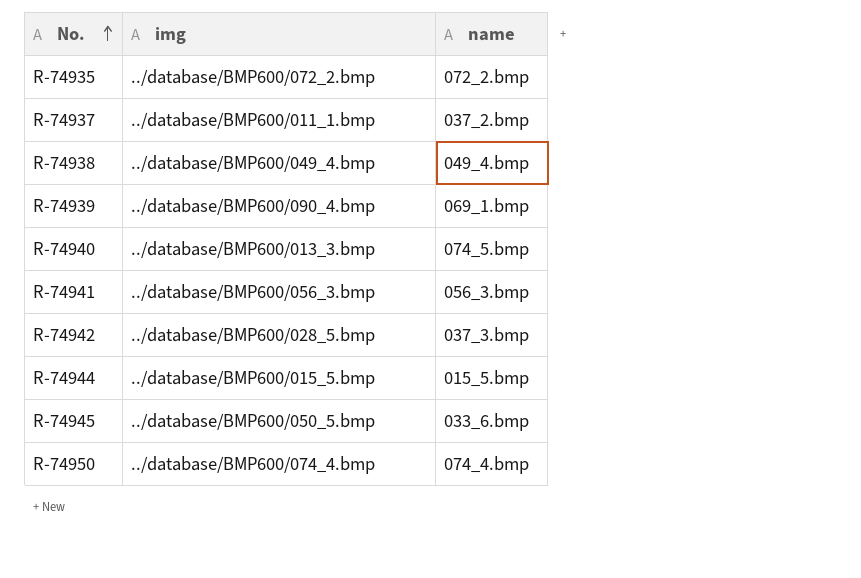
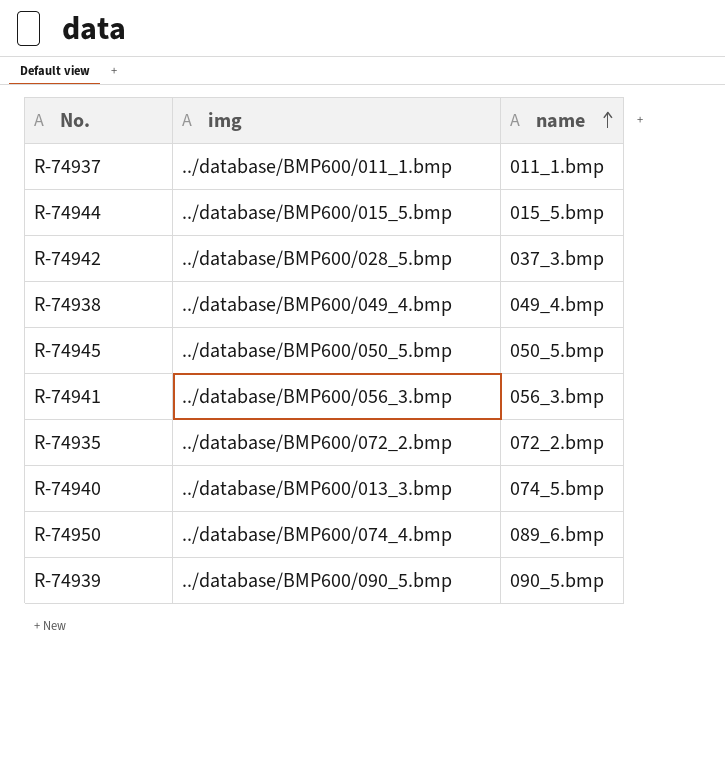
row order: No. ascending -> name ascending
R-74937 | name: 037_2.bmp -> 011_1.bmp
R-74945 | name: 033_6.bmp -> 050_5.bmp
R-74950 | name: 074_4.bmp -> 089_6.bmp
R-74939 | img: ../database/BMP600/090_4.bmp -> ../database/BMP600/090_5.bmp
R-74939 | name: 069_1.bmp -> 090_5.bmp

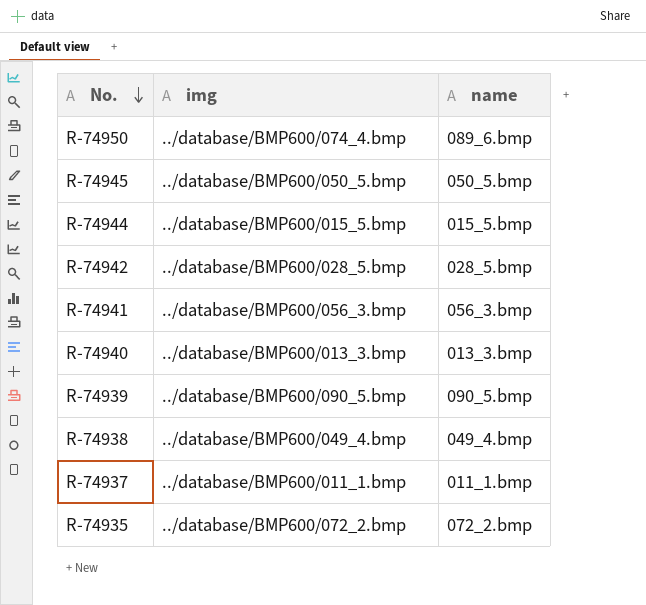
row order: name ascending -> No. descending
R-74942 | name: 037_3.bmp -> 028_5.bmp
R-74940 | name: 074_5.bmp -> 013_3.bmp

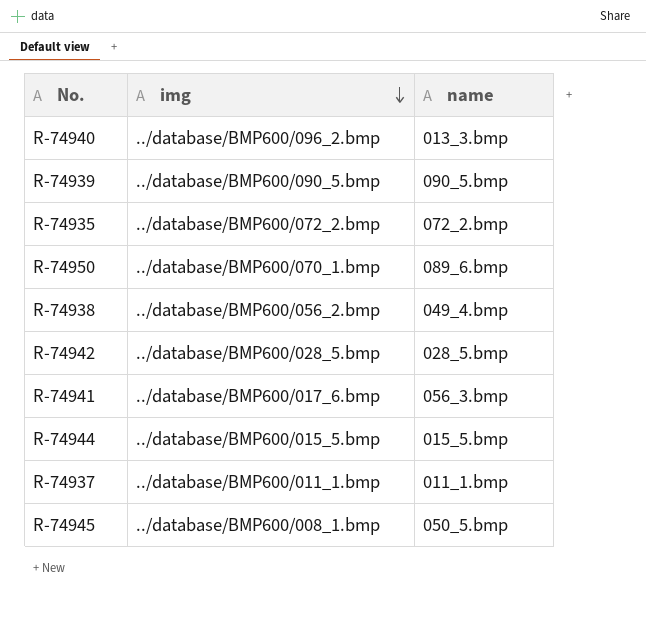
row order: No. descending -> img descending
R-74940 | img: ../database/BMP600/013_3.bmp -> ../database/BMP600/096_2.bmp
R-74950 | img: ../database/BMP600/074_4.bmp -> ../database/BMP600/070_1.bmp
R-74938 | img: ../database/BMP600/049_4.bmp -> ../database/BMP600/056_2.bmp
R-74941 | img: ../database/BMP600/056_3.bmp -> ../database/BMP600/017_6.bmp
R-74945 | img: ../database/BMP600/050_5.bmp -> ../database/BMP600/008_1.bmp

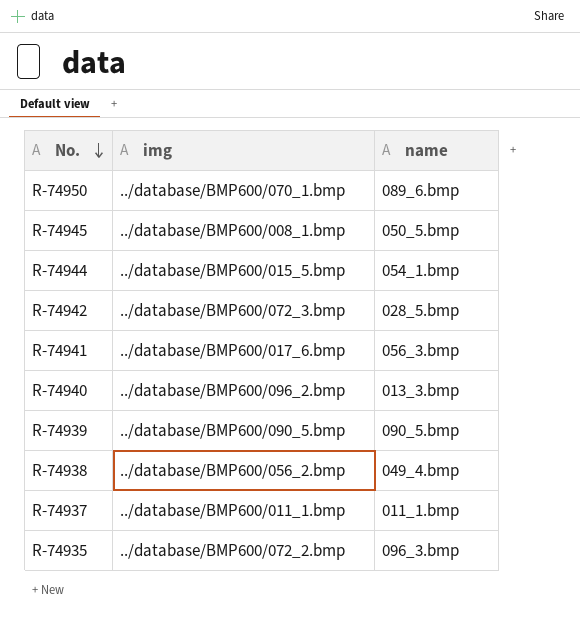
row order: img descending -> No. descending
R-74944 | name: 015_5.bmp -> 054_1.bmp
R-74942 | img: ../database/BMP600/028_5.bmp -> ../database/BMP600/072_3.bmp
R-74935 | name: 072_2.bmp -> 096_3.bmp

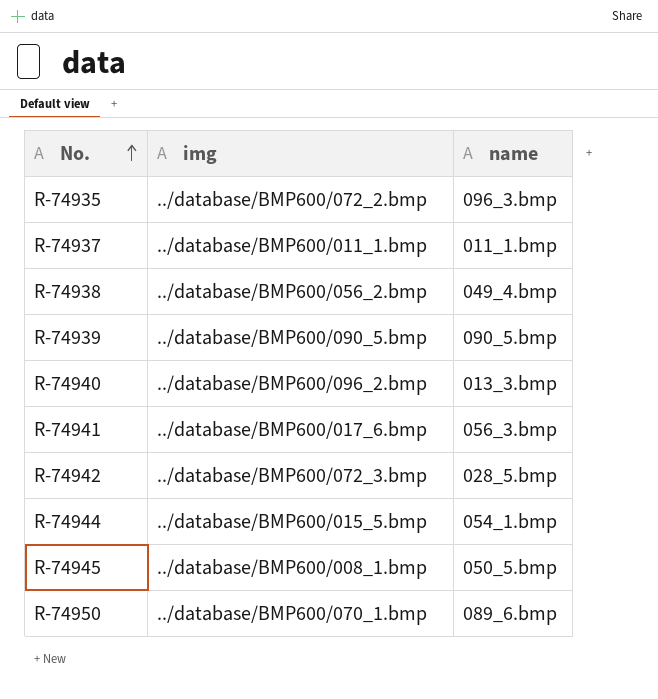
row order: No. descending -> No. ascending

